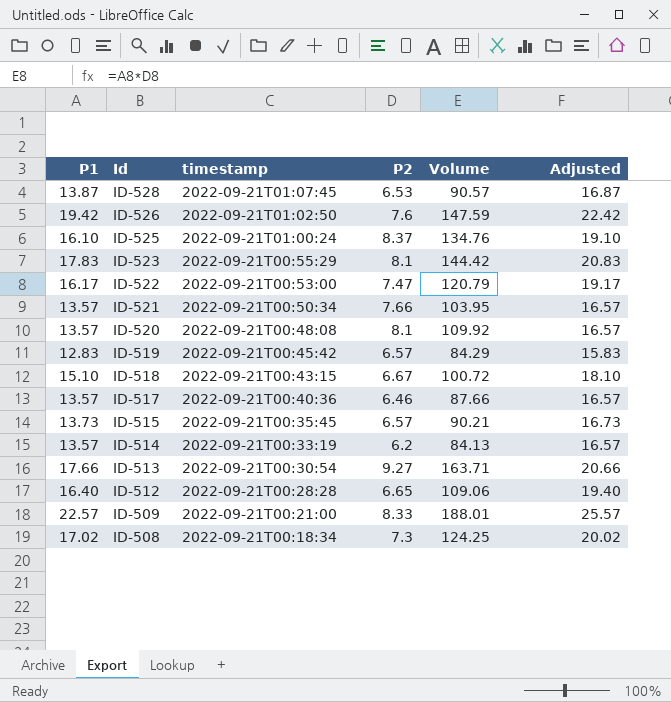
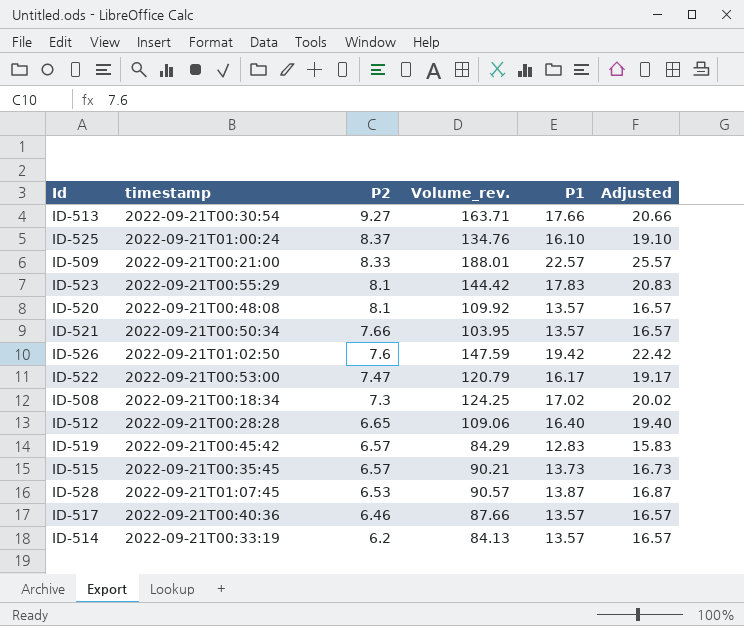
row order: Id descending -> P2 descending
column name: Volume -> Volume_rev.
column P1 | position: 1 -> 5
row ID-518: 15.10 | 2022-09-21T00:43:15 | 6.67 | 100.72 | 18.10 -> none

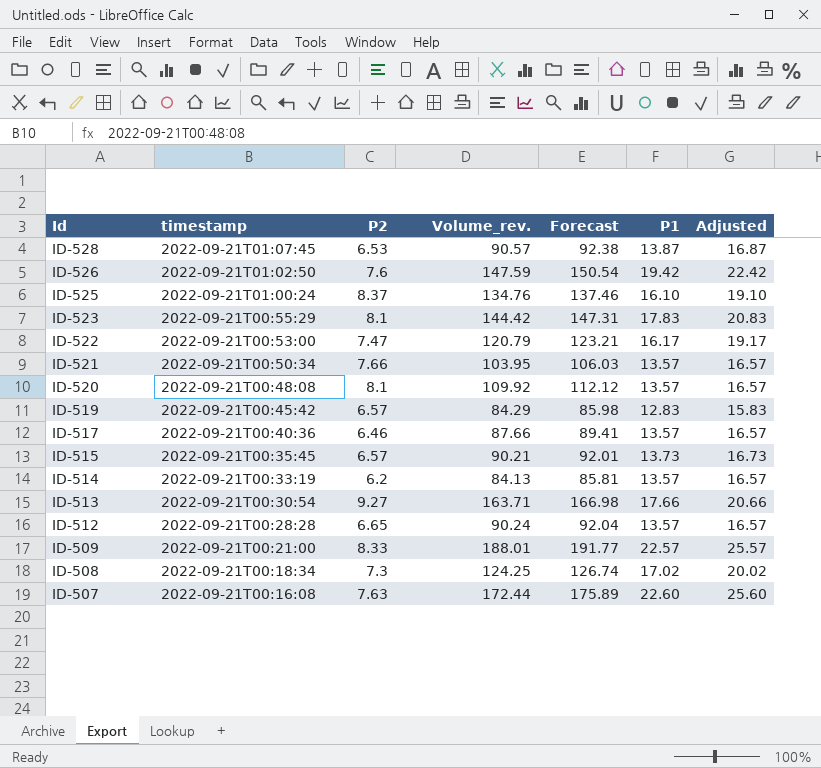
row order: P2 descending -> Id descending
column Forecast | formula: none -> [Volume_rev.] * 1.02
ID-512 | Volume_rev.: 109.06 -> 90.24
ID-512 | P1: 16.40 -> 13.57
ID-512 | Adjusted: 19.40 -> 16.57
row ID-507: none -> 2022-09-21T00:16:08 | 7.63 | 172.44 | 175.89 | 22.60 | 25.60

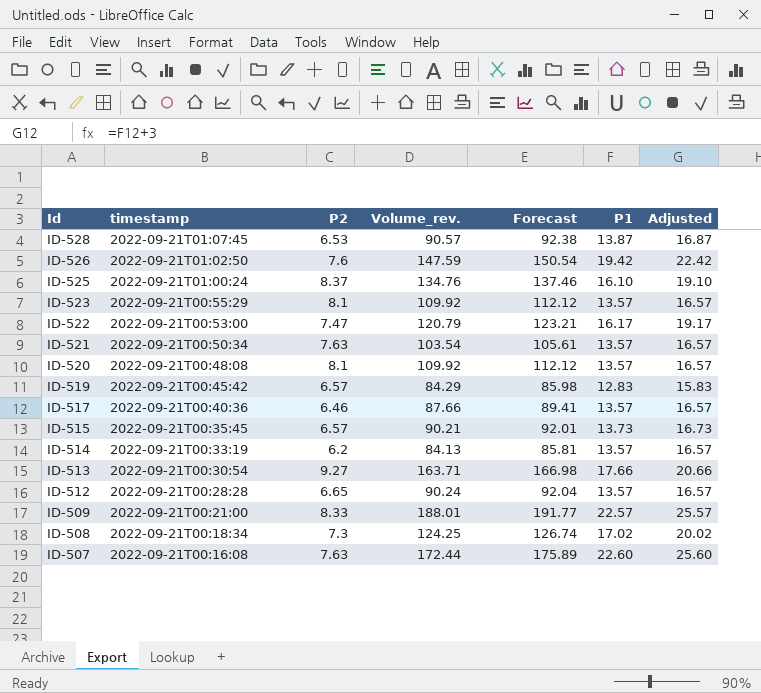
ID-523 | Volume_rev.: 144.42 -> 109.92
ID-523 | Forecast: 147.31 -> 112.12
ID-523 | P1: 17.83 -> 13.57
ID-523 | Adjusted: 20.83 -> 16.57
ID-521 | P2: 7.66 -> 7.63
ID-521 | Volume_rev.: 103.95 -> 103.54
ID-521 | Forecast: 106.03 -> 105.61

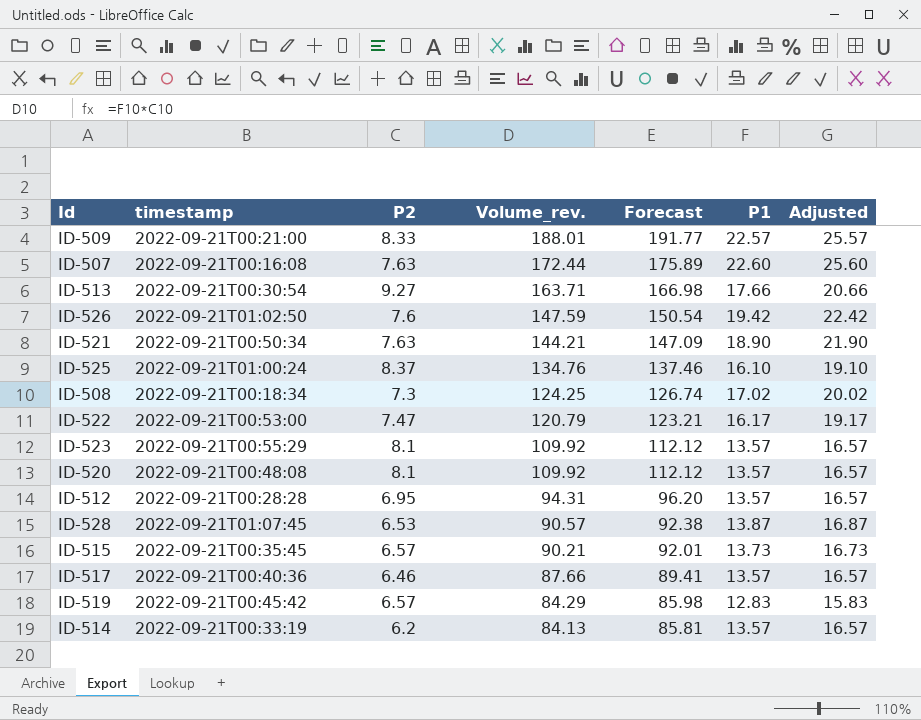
row order: Id descending -> Volume_rev. descending
ID-521 | Volume_rev.: 103.54 -> 144.21
ID-521 | Forecast: 105.61 -> 147.09
ID-521 | P1: 13.57 -> 18.90
ID-521 | Adjusted: 16.57 -> 21.90
ID-512 | P2: 6.65 -> 6.95
ID-512 | Volume_rev.: 90.24 -> 94.31
ID-512 | Forecast: 92.04 -> 96.20

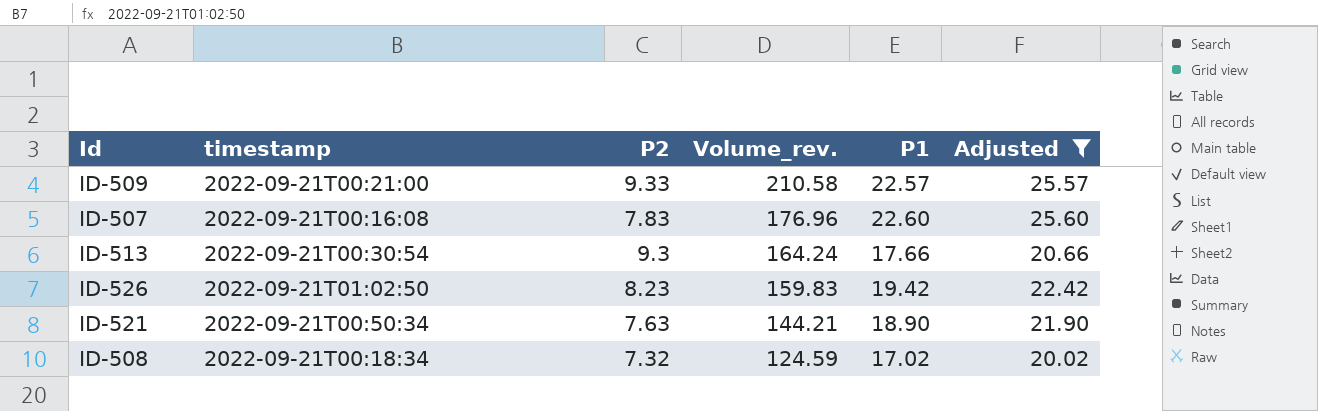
filter: none -> Adjusted >= 20.02
column Forecast | formula: [Volume_rev.] * 1.02 -> none
ID-509 | P2: 8.33 -> 9.33
ID-509 | Volume_rev.: 188.01 -> 210.58
ID-507 | P2: 7.63 -> 7.83
ID-507 | Volume_rev.: 172.44 -> 176.96
ID-513 | P2: 9.27 -> 9.3
ID-513 | Volume_rev.: 163.71 -> 164.24
ID-526 | P2: 7.6 -> 8.23
ID-526 | Volume_rev.: 147.59 -> 159.83
ID-508 | P2: 7.3 -> 7.32
ID-508 | Volume_rev.: 124.25 -> 124.59

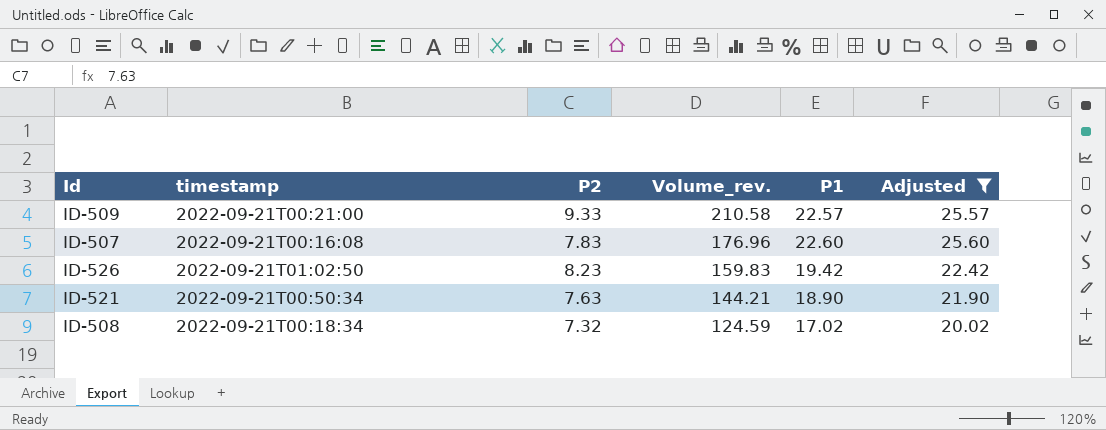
row ID-513: 2022-09-21T00:30:54 | 9.3 | 164.24 | 17.66 | 20.66 -> none

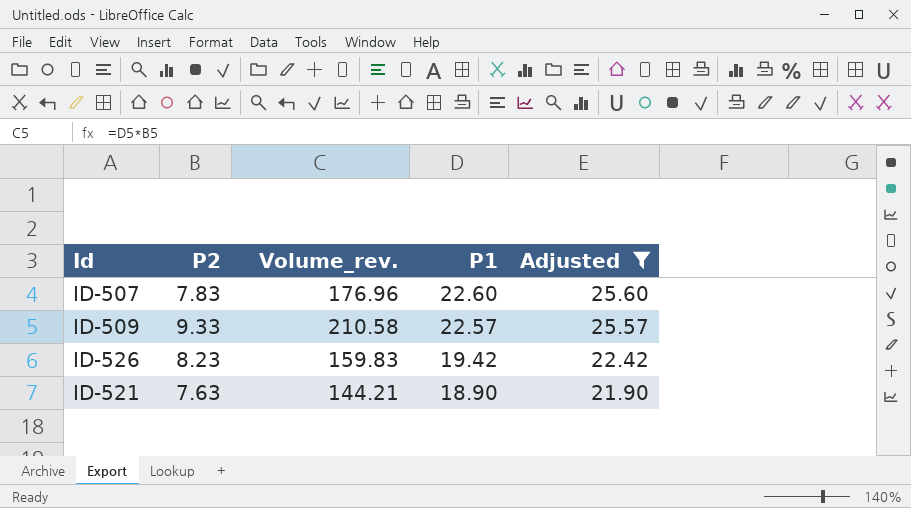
row order: Volume_rev. descending -> P1 descending
column timestamp | position: 2 -> none
row ID-508: 2022-09-21T00:18:34 | 7.32 | 124.59 | 17.02 | 20.02 -> none

